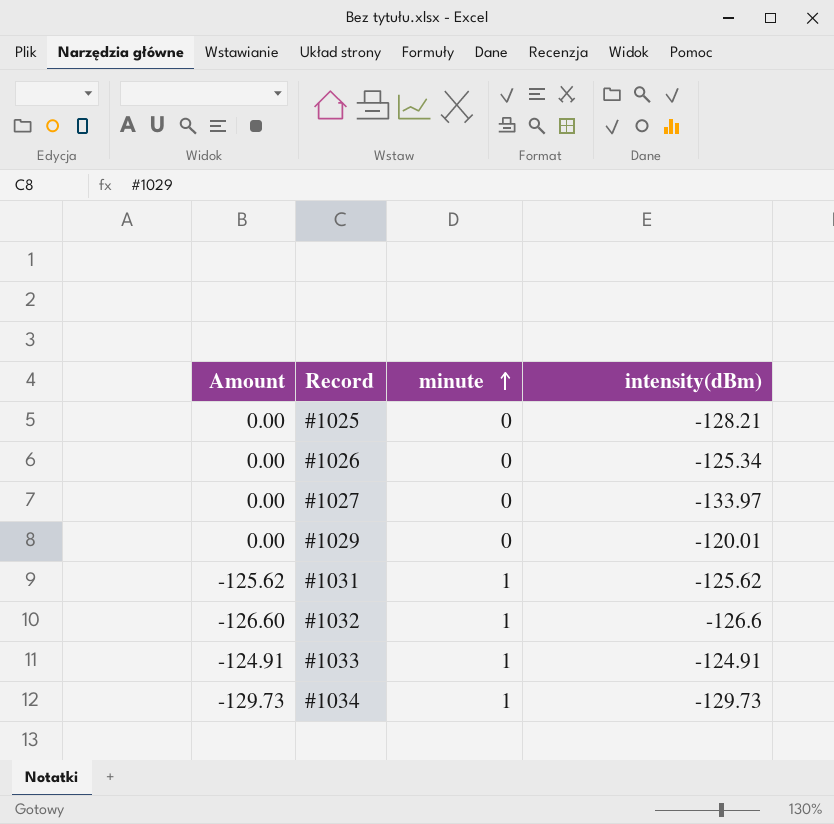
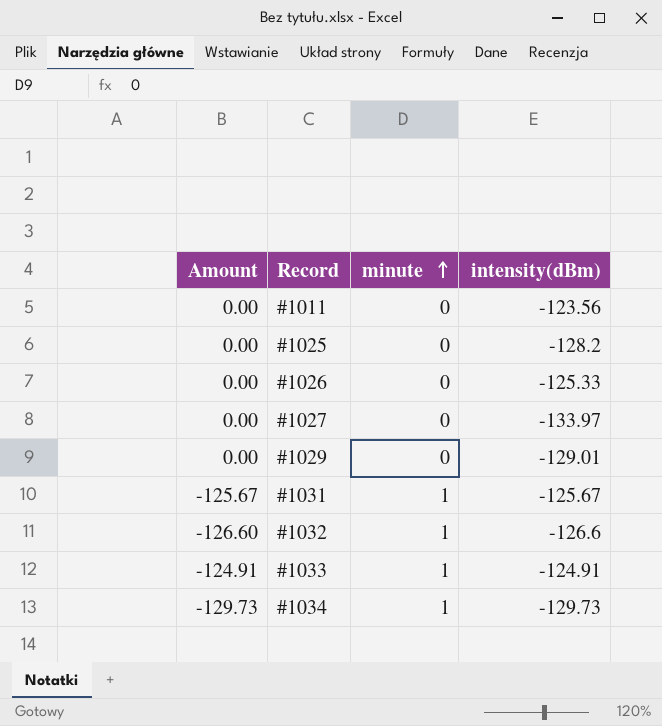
row #1011: none -> 0.00 | 0 | -123.56
#1025 | intensity(dBm): -128.21 -> -128.2
#1026 | intensity(dBm): -125.34 -> -125.33
#1029 | intensity(dBm): -120.01 -> -129.01
#1031 | Amount: -125.62 -> -125.67
#1031 | intensity(dBm): -125.62 -> -125.67

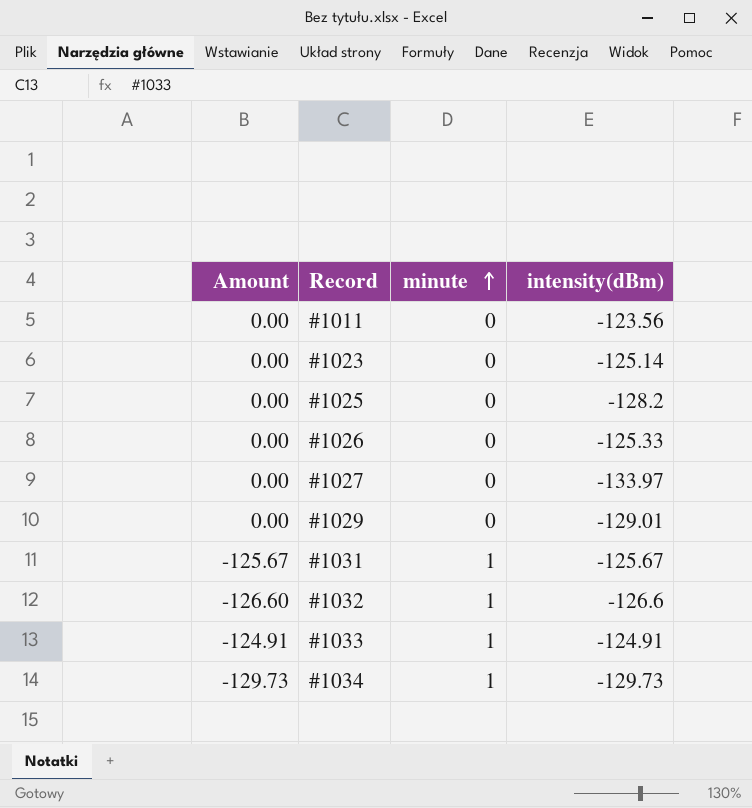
row #1023: none -> 0.00 | 0 | -125.14

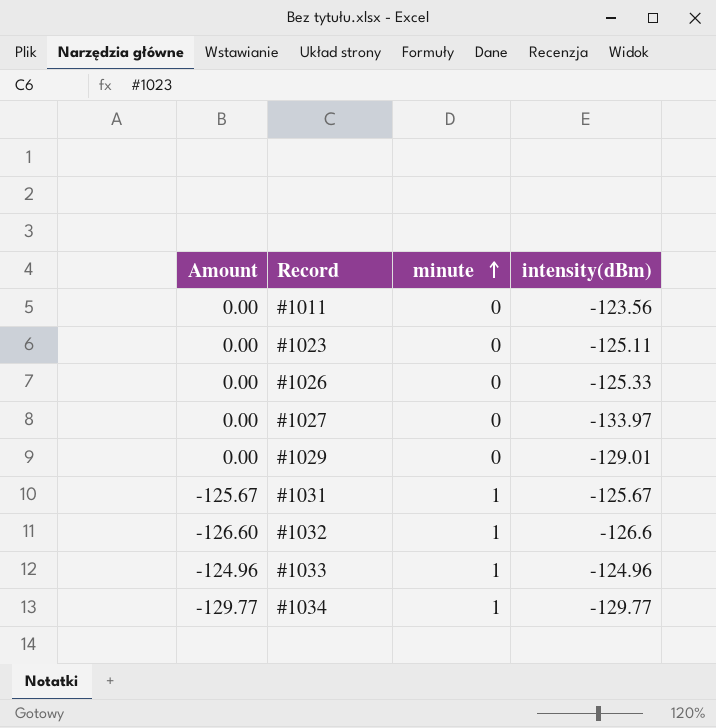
row #1025: 0.00 | 0 | -128.2 -> none
#1023 | intensity(dBm): -125.14 -> -125.11
#1033 | Amount: -124.91 -> -124.96
#1033 | intensity(dBm): -124.91 -> -124.96
#1034 | Amount: -129.73 -> -129.77
#1034 | intensity(dBm): -129.73 -> -129.77

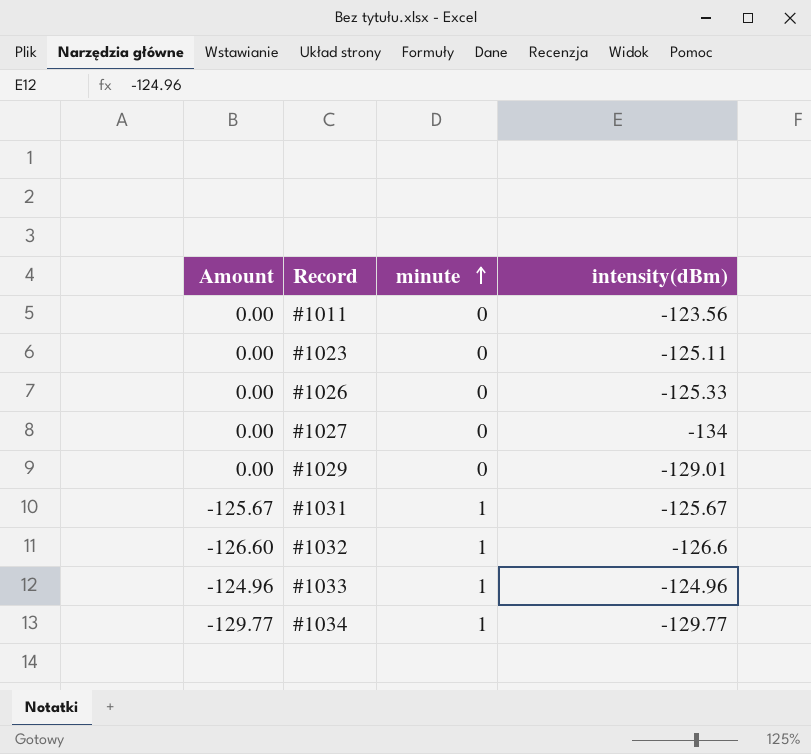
#1027 | intensity(dBm): -133.97 -> -134

